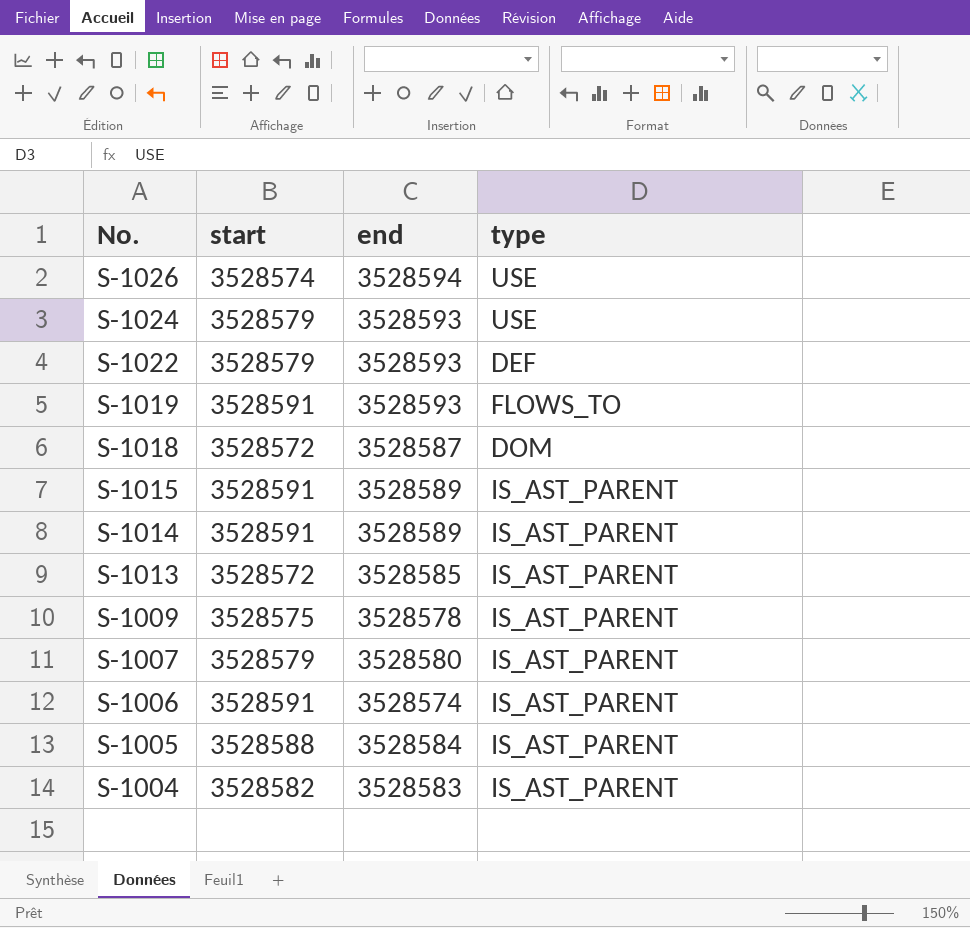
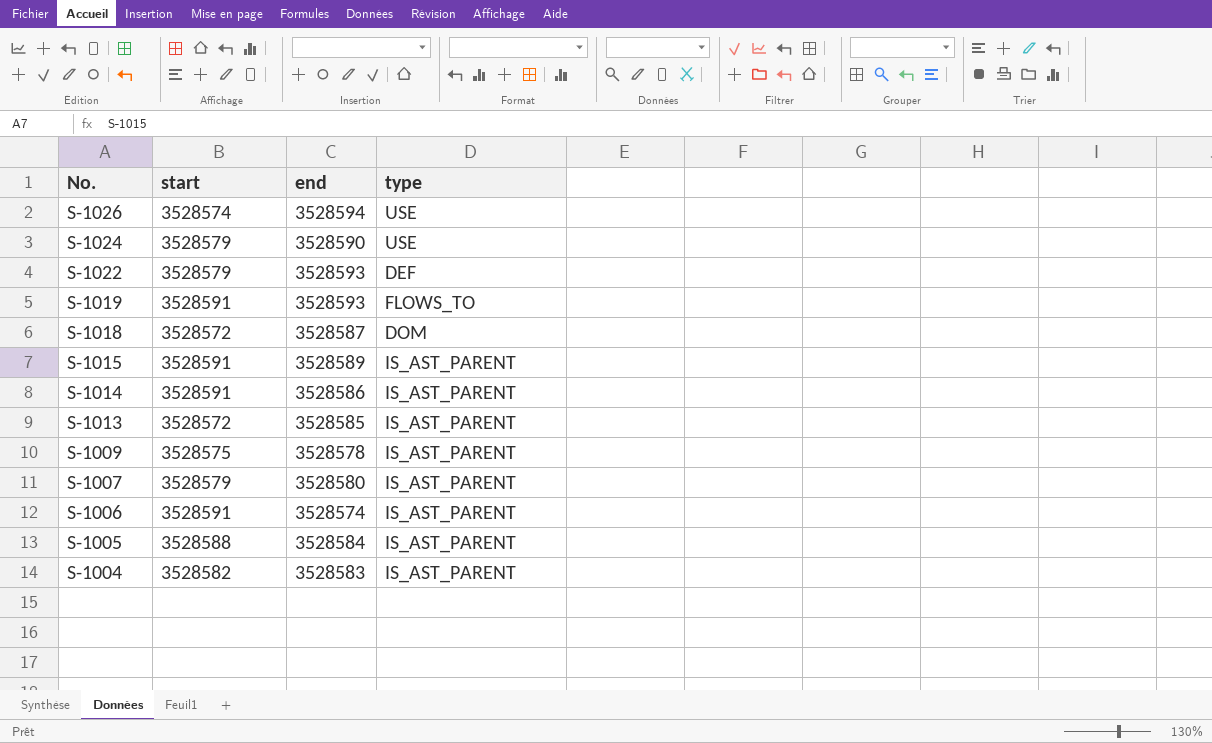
S-1024 | end: 3528593 -> 3528590
S-1014 | end: 3528589 -> 3528586

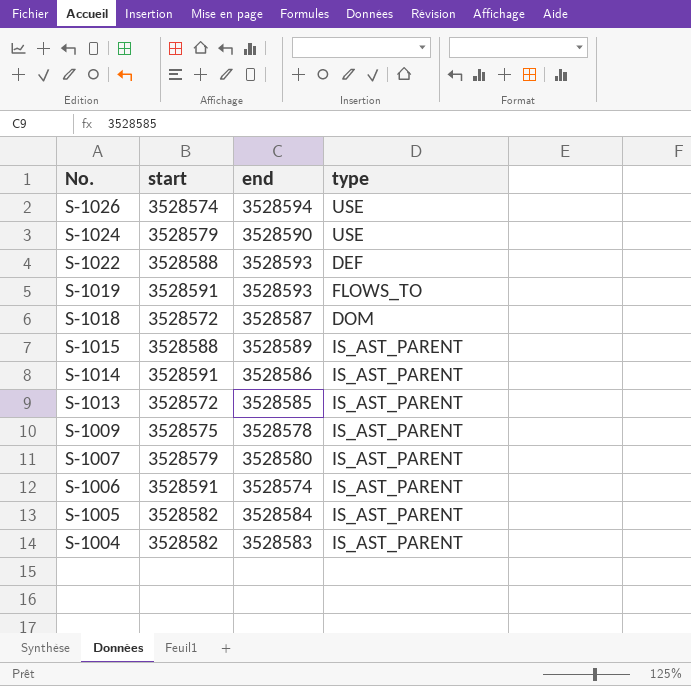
S-1022 | start: 3528579 -> 3528588
S-1015 | start: 3528591 -> 3528588
S-1005 | start: 3528588 -> 3528582

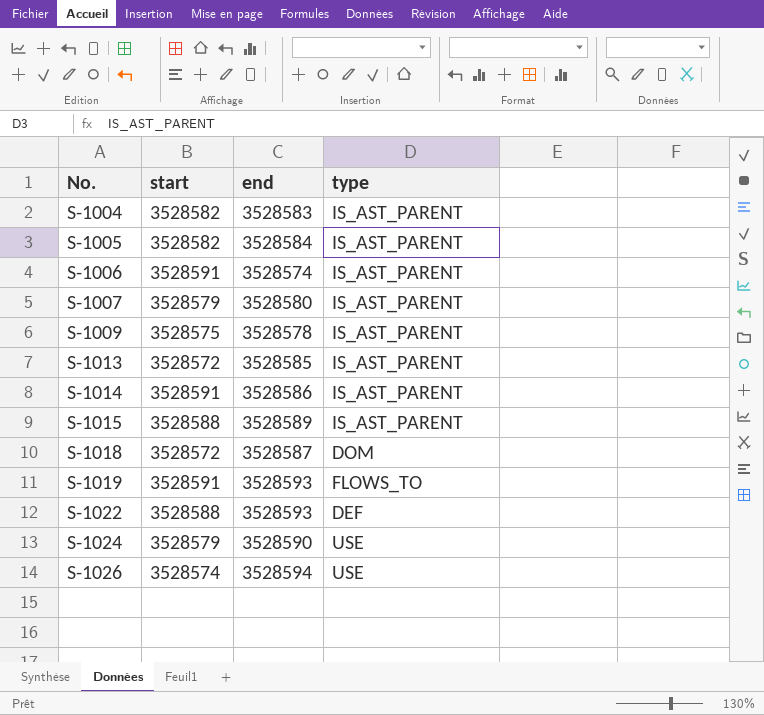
row order: No. descending -> No. ascending

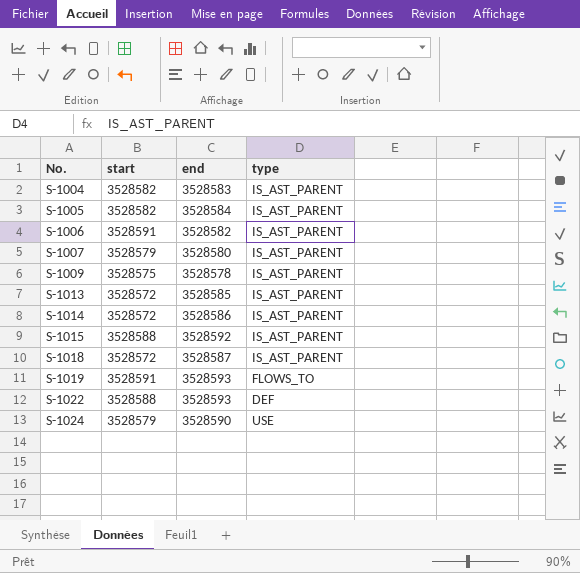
row S-1026: 3528574 | 3528594 | USE -> none
S-1006 | end: 3528574 -> 3528582
S-1014 | start: 3528591 -> 3528572
S-1015 | end: 3528589 -> 3528592
S-1018 | type: DOM -> IS_AST_PARENT

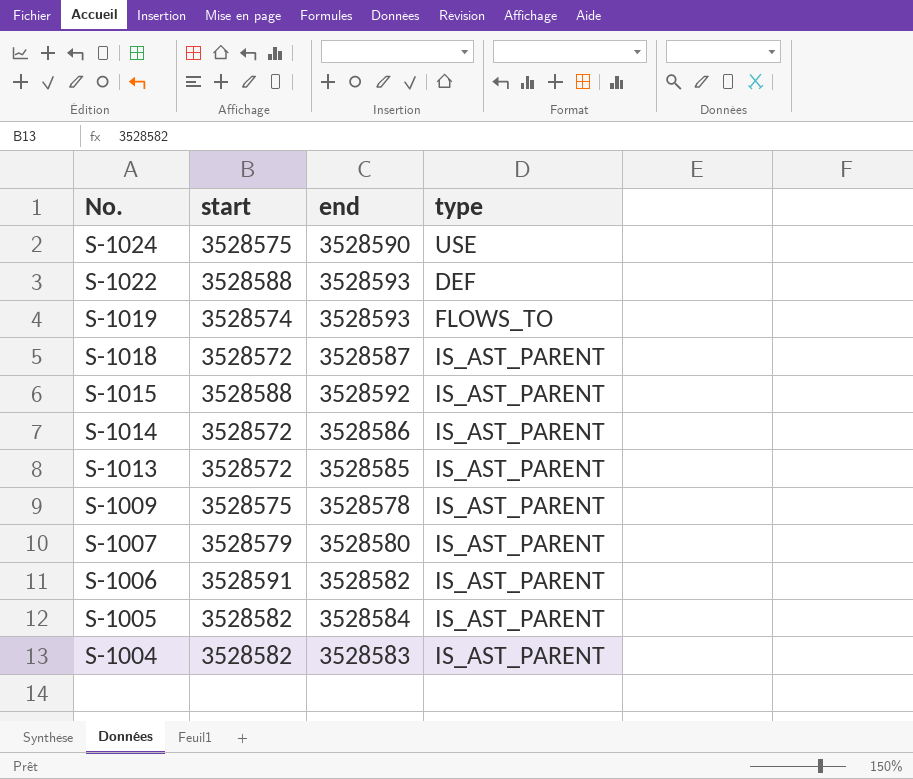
row order: No. ascending -> No. descending
S-1024 | start: 3528579 -> 3528575
S-1019 | start: 3528591 -> 3528574

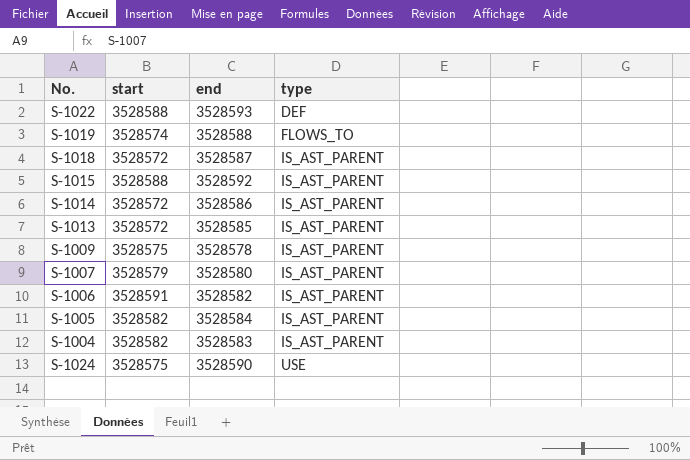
row order: No. descending -> type ascending
S-1019 | end: 3528593 -> 3528588

